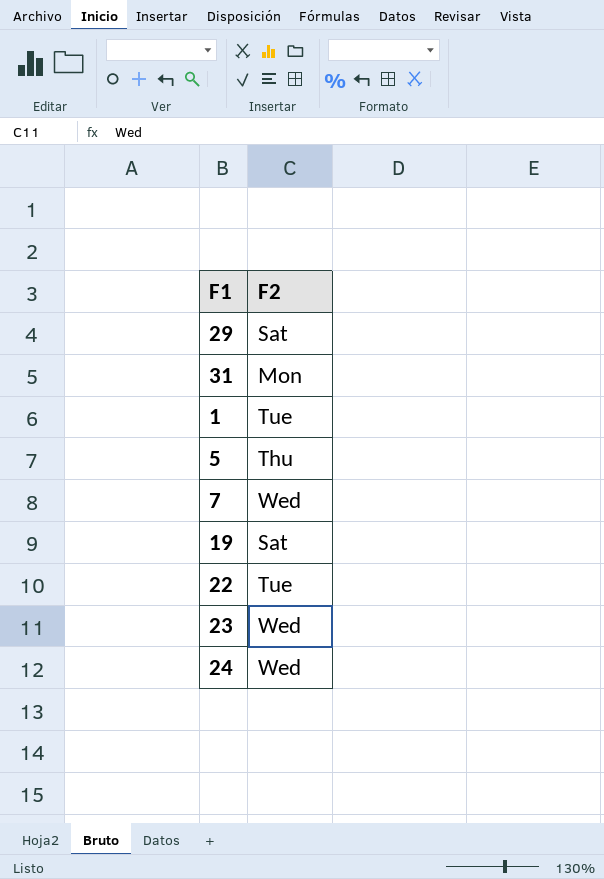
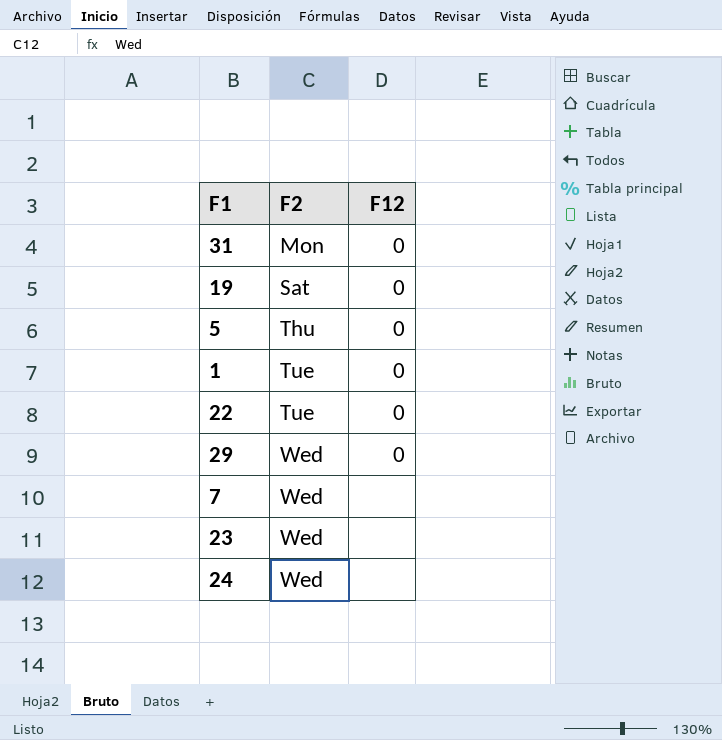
row order: none -> F2 ascending
column F12 | position: none -> 3
29 | F2: Sat -> Wed

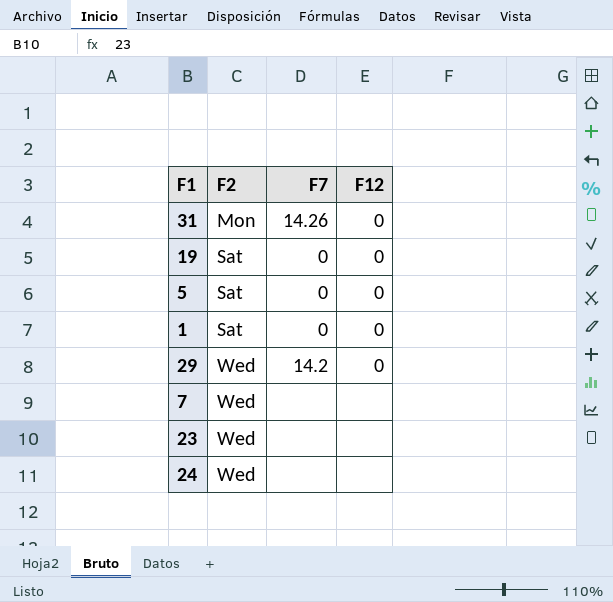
column F7 | position: none -> 3
row 22: Tue | 0 -> none
5 | F2: Thu -> Sat
1 | F2: Tue -> Sat

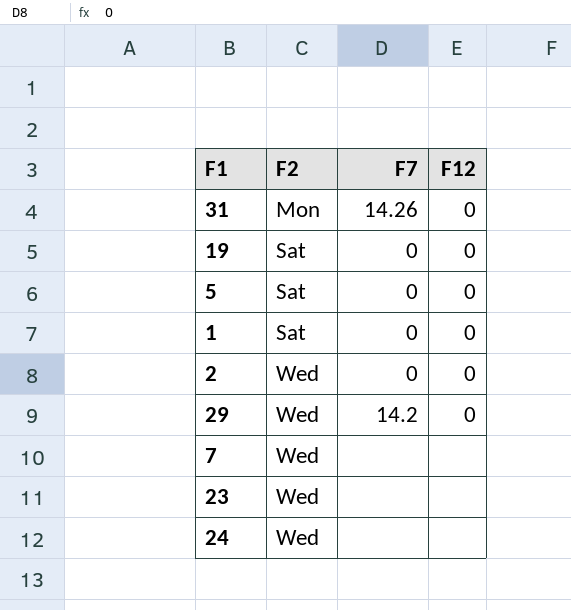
row 2: none -> Wed | 0 | 0

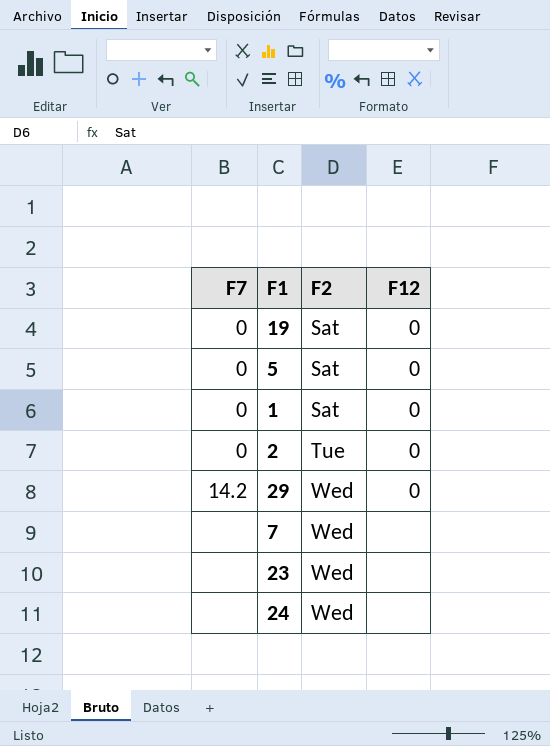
column F7 | position: 3 -> 1
row 31: Mon | 14.26 | 0 -> none
2 | F2: Wed -> Tue

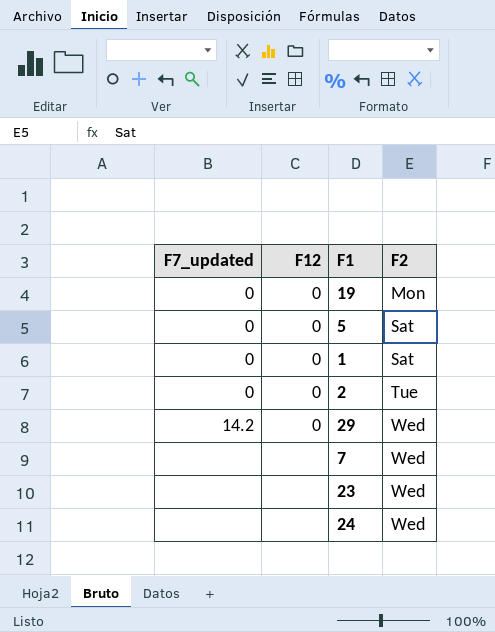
column name: F7 -> F7_updated
column F12 | position: 4 -> 2
19 | F2: Sat -> Mon

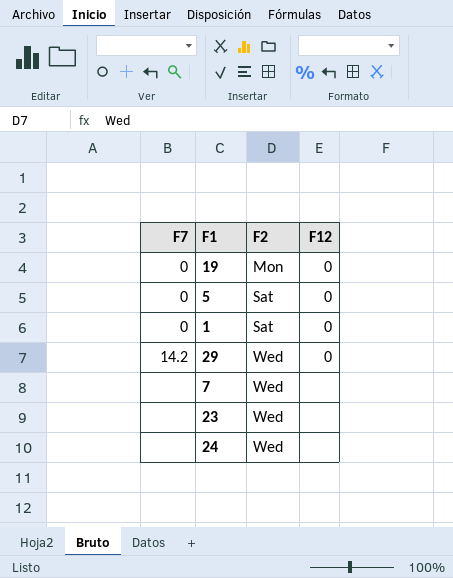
column name: F7_updated -> F7
column F12 | position: 2 -> 4
row 2: 0 | 0 | Tue -> none

